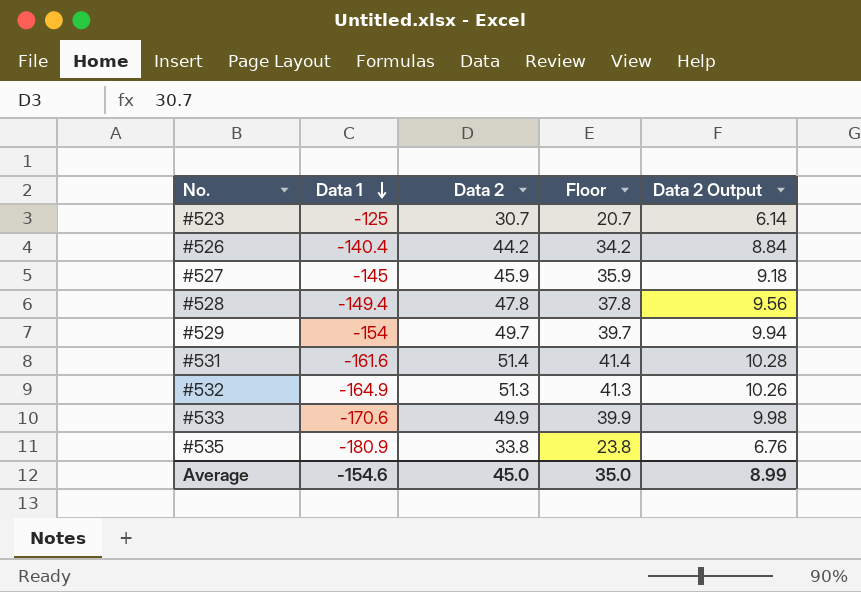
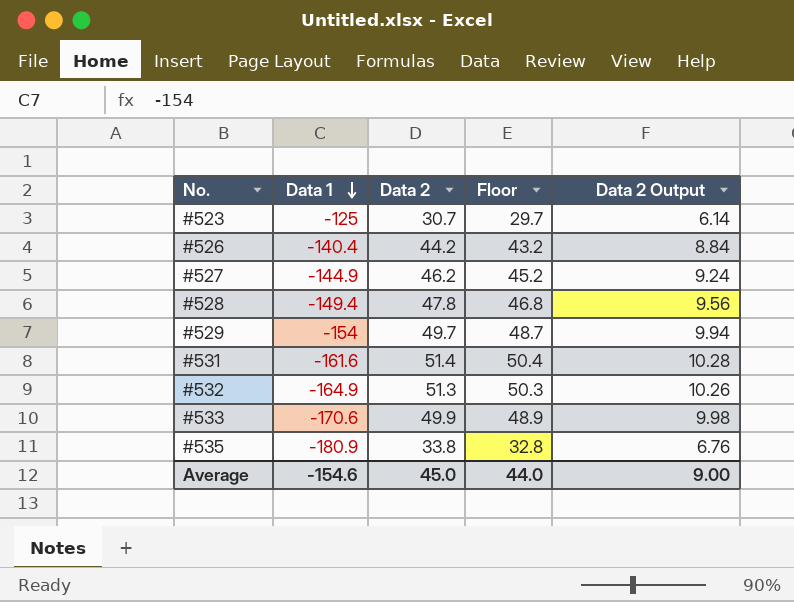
column Floor | formula: [Data 2] - 10 -> [Data 2] - 1
#527 | Data 1: -145 -> -144.9
#527 | Data 2: 45.9 -> 46.2
#527 | Data 2 Output: 9.18 -> 9.24
Average | Floor: 35.0 -> 44.0
Average | Data 2 Output: 8.99 -> 9.00

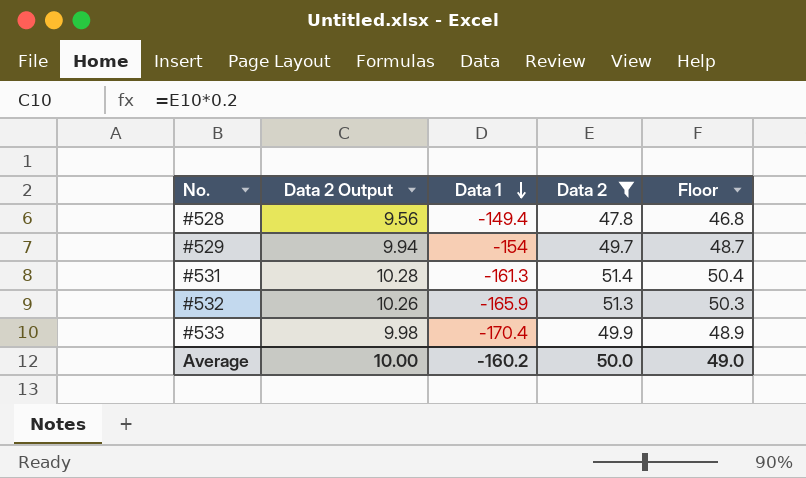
filter: none -> Data 2 >= 47.8
column Data 2 Output | position: 5 -> 2
#531 | Data 1: -161.6 -> -161.3
#532 | Data 1: -164.9 -> -165.9
#533 | Data 1: -170.6 -> -170.4
Average | Data 2 Output: 9.00 -> 10.00
Average | Data 1: -154.6 -> -160.2
Average | Data 2: 45.0 -> 50.0
Average | Floor: 44.0 -> 49.0

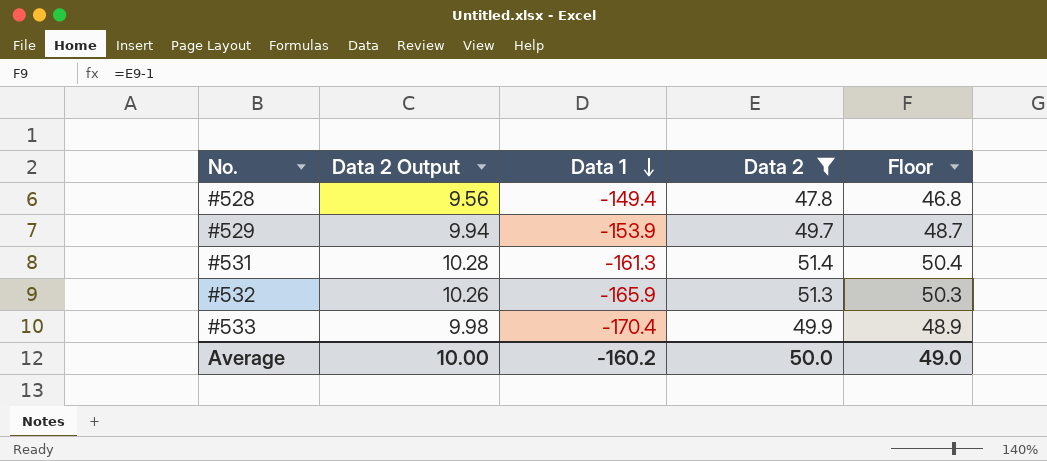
#529 | Data 1: -154 -> -153.9

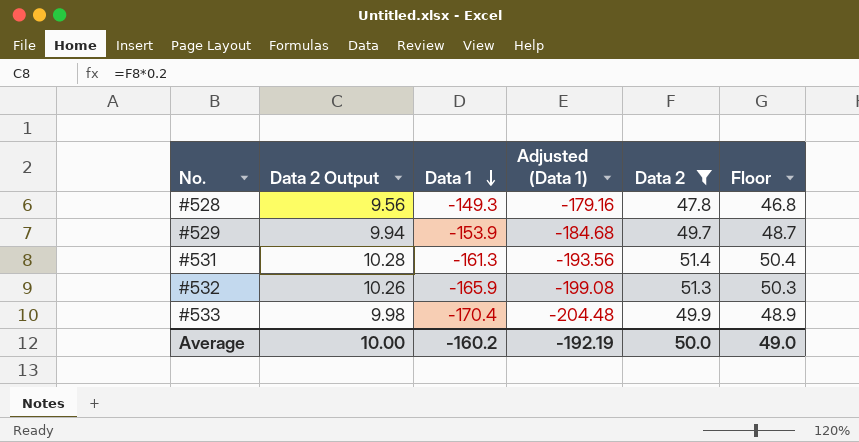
column Adjusted (Data 1) | formula: none -> [Data 1] * 1.2
#528 | Data 1: -149.4 -> -149.3

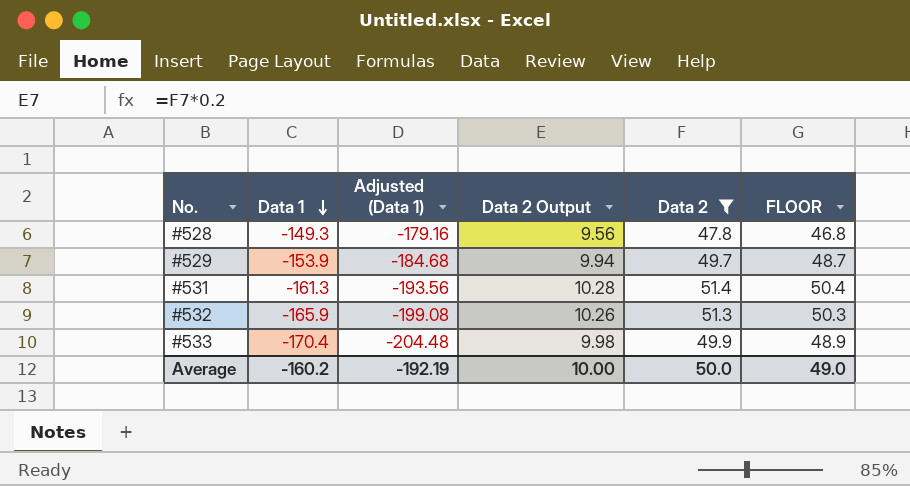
column Data 2 Output | position: 2 -> 4
column name: Floor -> FLOOR

